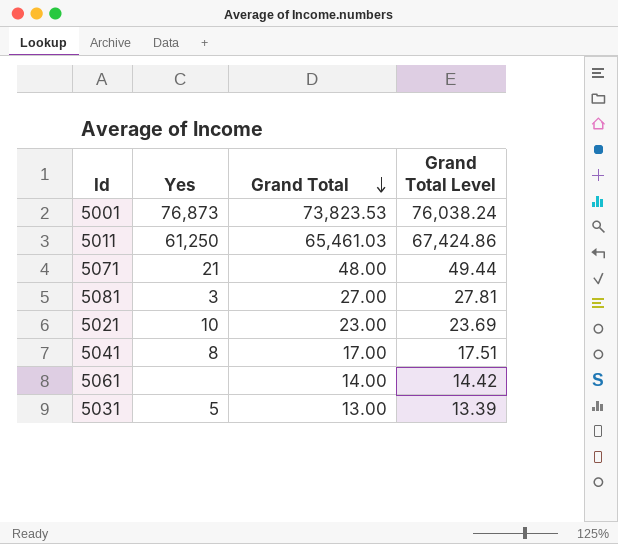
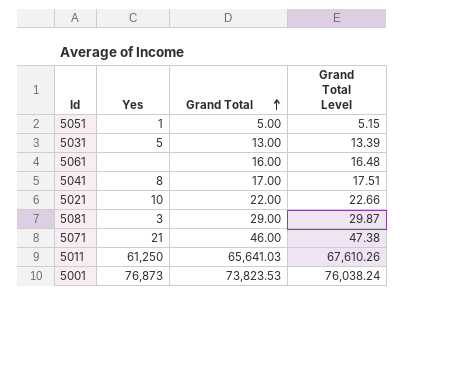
row order: Grand Total descending -> Grand Total ascending
row 5051: none -> 1 | 5.00 | 5.15
5061 | Grand Total: 14.00 -> 16.00
5061 | Grand Total Level: 14.42 -> 16.48
5021 | Grand Total: 23.00 -> 22.00
5021 | Grand Total Level: 23.69 -> 22.66
5081 | Grand Total: 27.00 -> 29.00
5081 | Grand Total Level: 27.81 -> 29.87
5071 | Grand Total: 48.00 -> 46.00
5071 | Grand Total Level: 49.44 -> 47.38
5011 | Grand Total: 65,461.03 -> 65,641.03
5011 | Grand Total Level: 67,424.86 -> 67,610.26

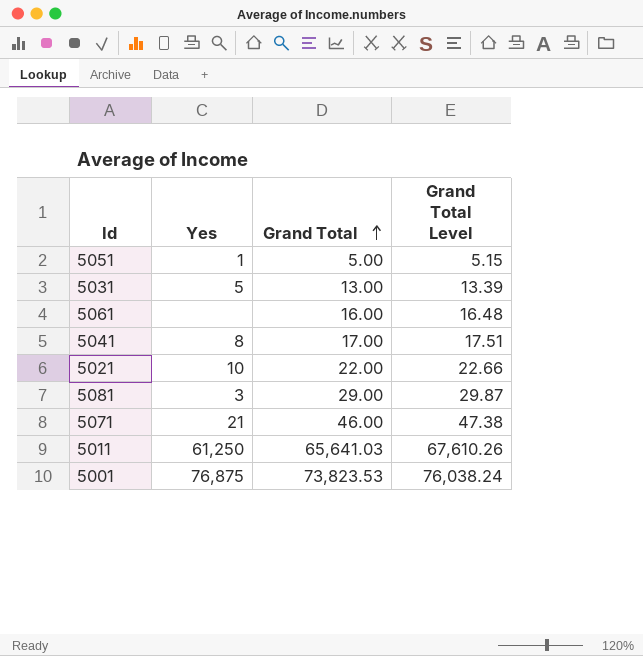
5001 | Yes: 76,873 -> 76,875

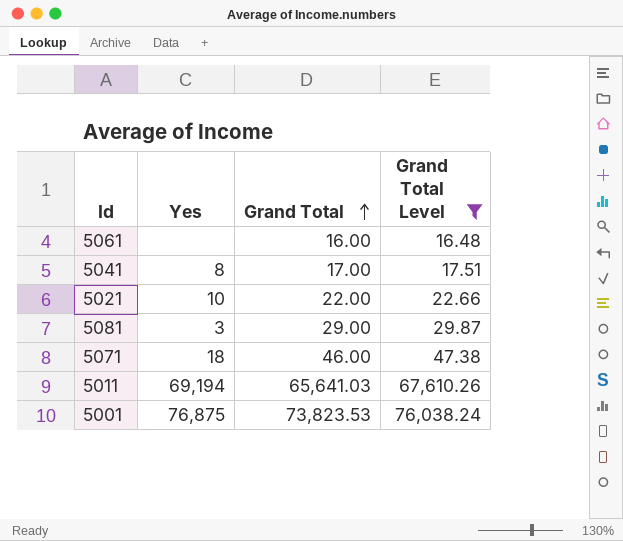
filter: none -> Grand Total Level >= 16.48
5071 | Yes: 21 -> 18
5011 | Yes: 61,250 -> 69,194

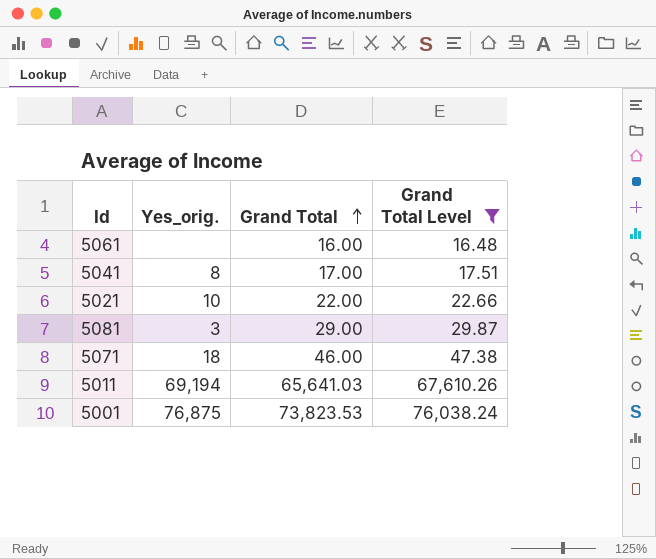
column name: Yes -> Yes_orig.

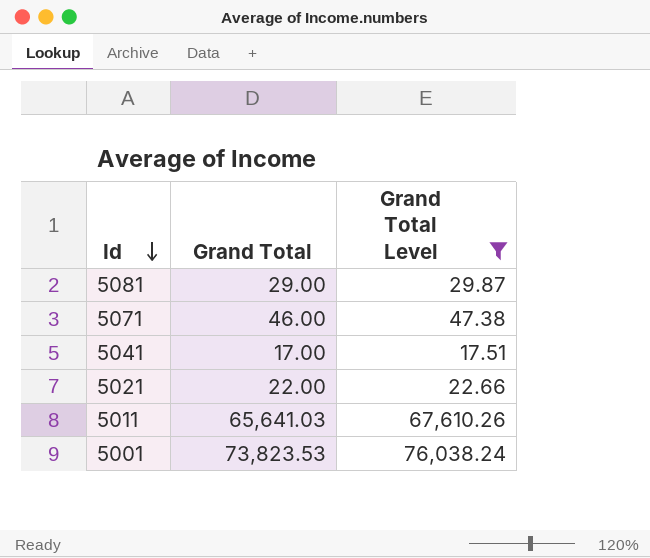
row order: Grand Total ascending -> Id descending
column Yes_orig. | position: 2 -> none
row 5061: none | 16.00 | 16.48 -> none

